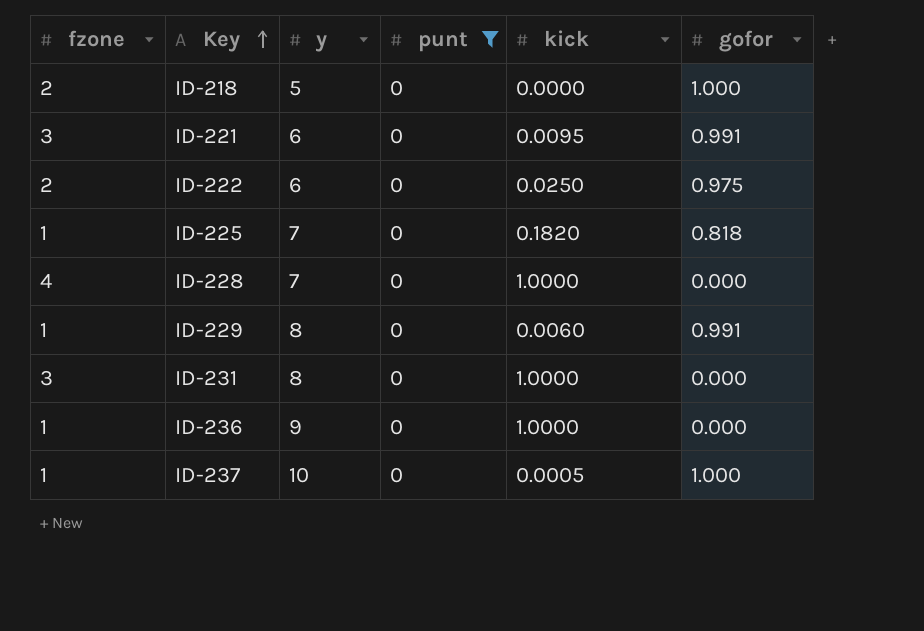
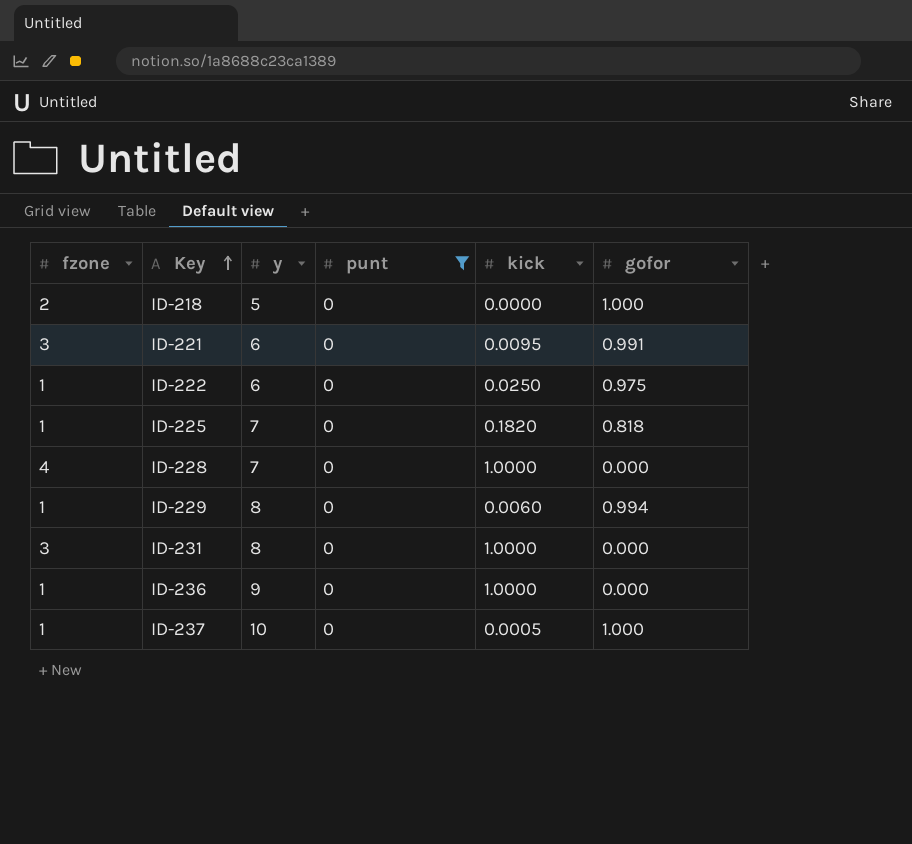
ID-222 | fzone: 2 -> 1
ID-229 | gofor: 0.991 -> 0.994

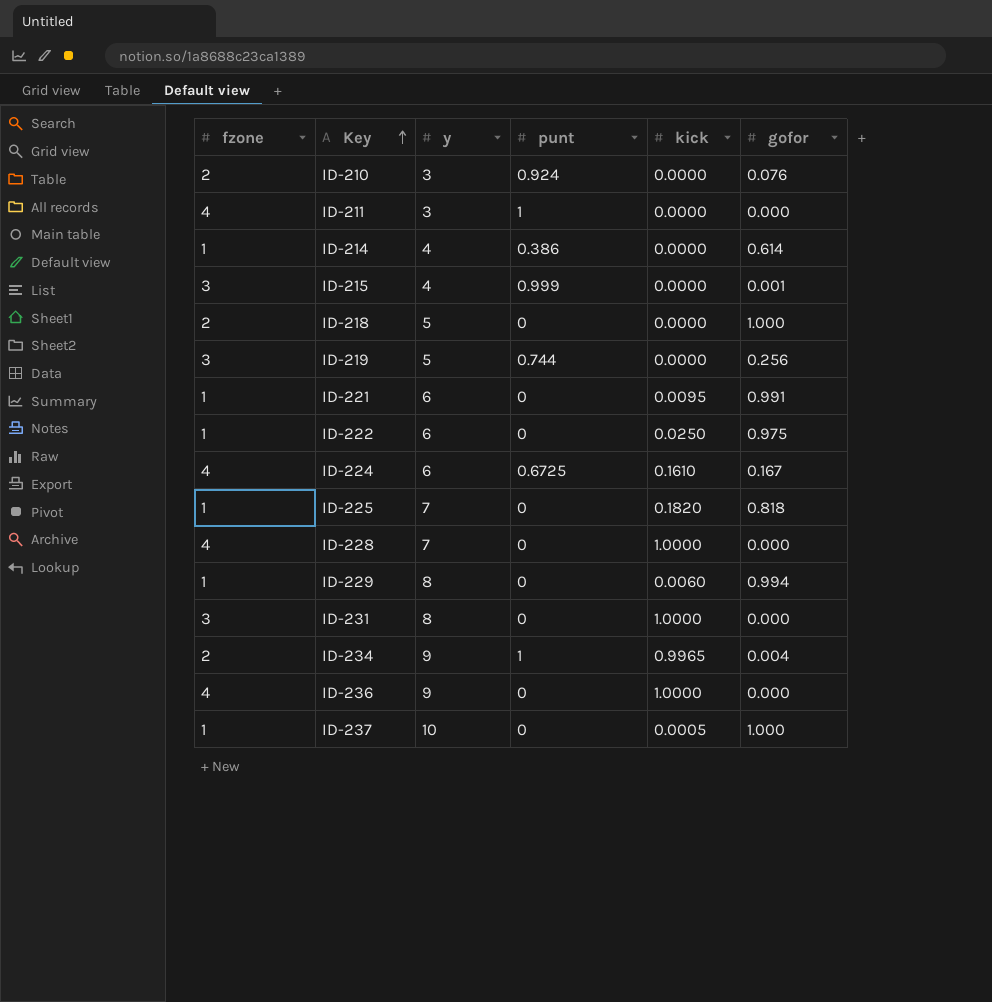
filter: punt = 0 -> none
ID-221 | fzone: 3 -> 1
ID-236 | fzone: 1 -> 4

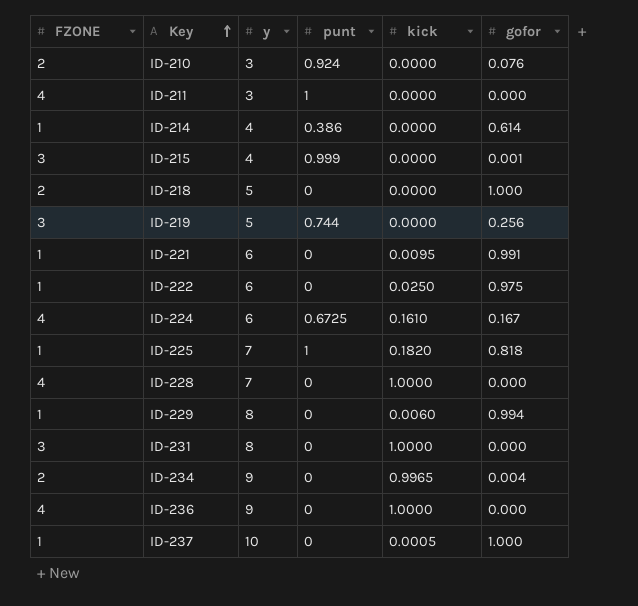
column name: fzone -> FZONE
ID-225 | punt: 0 -> 1
ID-234 | punt: 1 -> 0

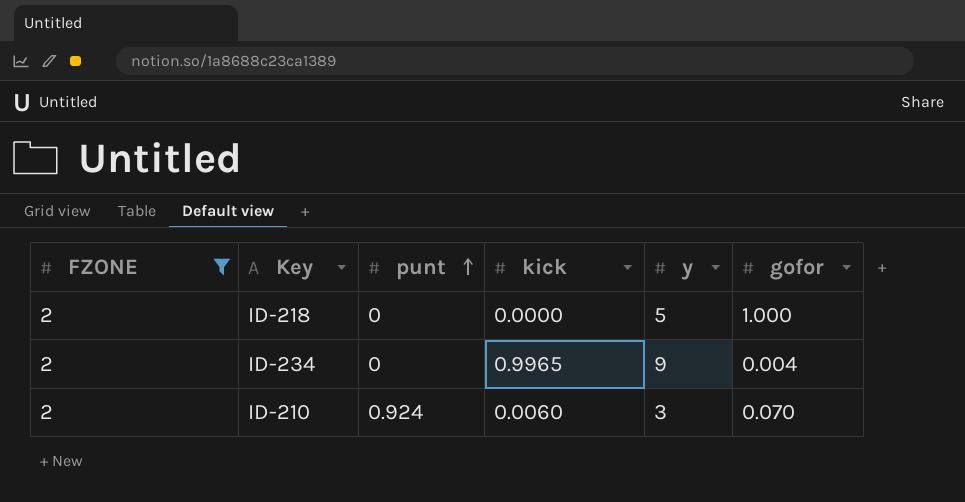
filter: none -> FZONE = 2
row order: Key ascending -> punt ascending
column y | position: 3 -> 5
ID-210 | kick: 0.0000 -> 0.0060
ID-210 | gofor: 0.076 -> 0.070

